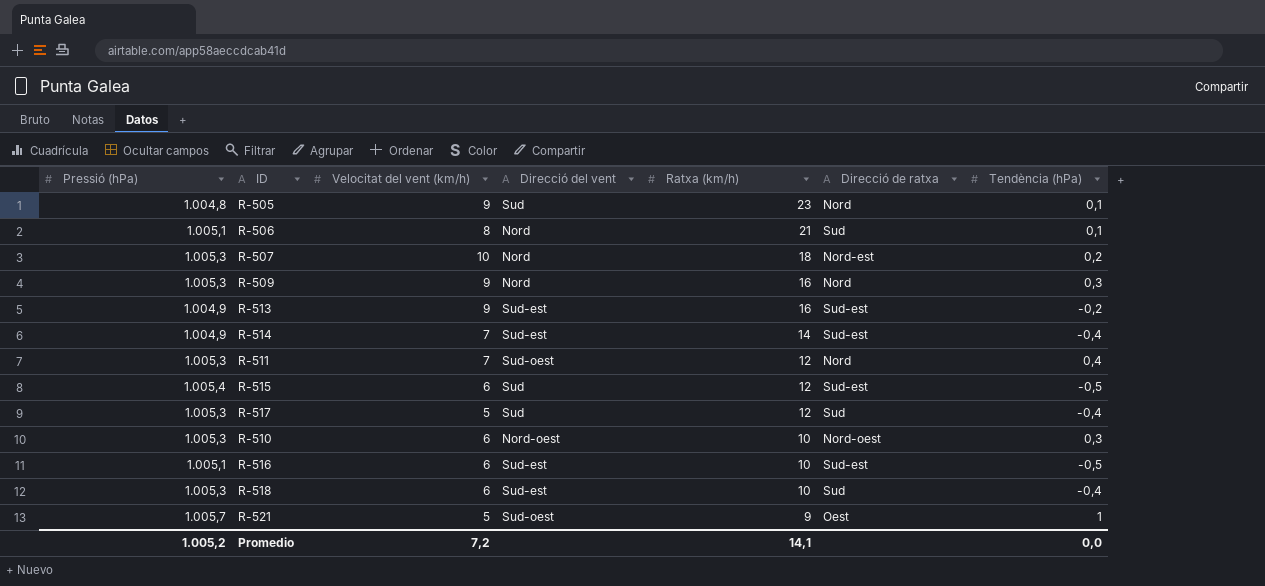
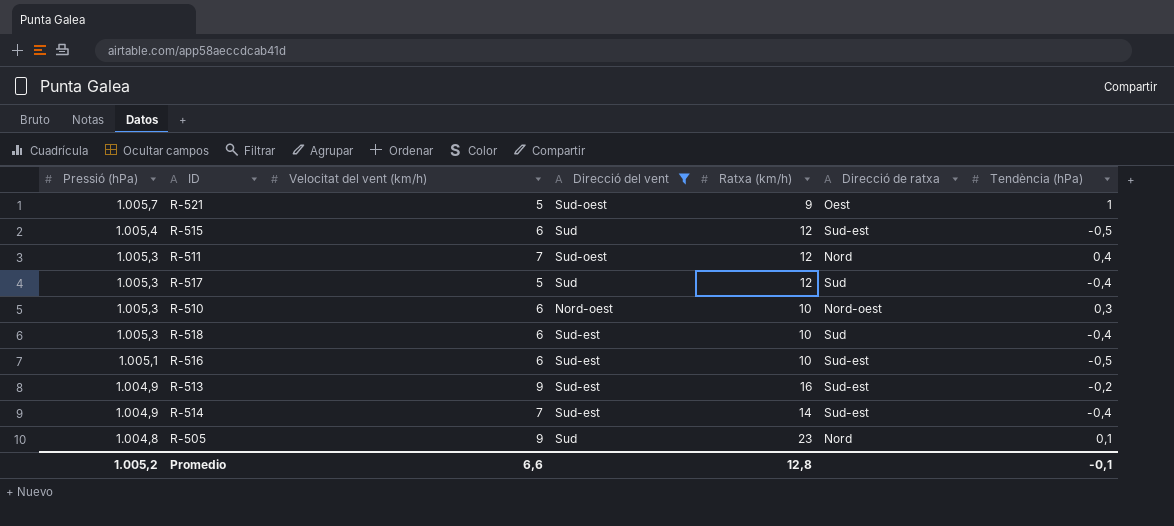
filter: none -> Direcció del vent != Nord
row order: Ratxa (km/h) descending -> Pressió (hPa) descending
Promedio | Velocitat del vent (km/h): 7,2 -> 6,6
Promedio | Ratxa (km/h): 14,1 -> 12,8
Promedio | Tendència (hPa): 0,0 -> -0,1

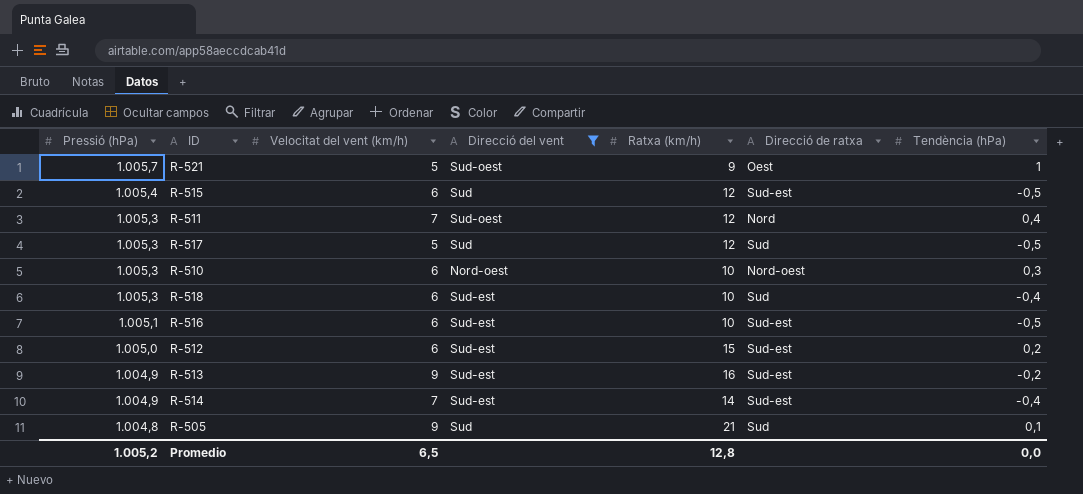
R-517 | Tendència (hPa): -0,4 -> -0,5
row R-512: none -> 1.005,0 | 6 | Sud-est | 15 | Sud-est | 0,2
R-505 | Ratxa (km/h): 23 -> 21
R-505 | Direcció de ratxa: Nord -> Sud
Promedio | Velocitat del vent (km/h): 6,6 -> 6,5
Promedio | Tendència (hPa): -0,1 -> 0,0

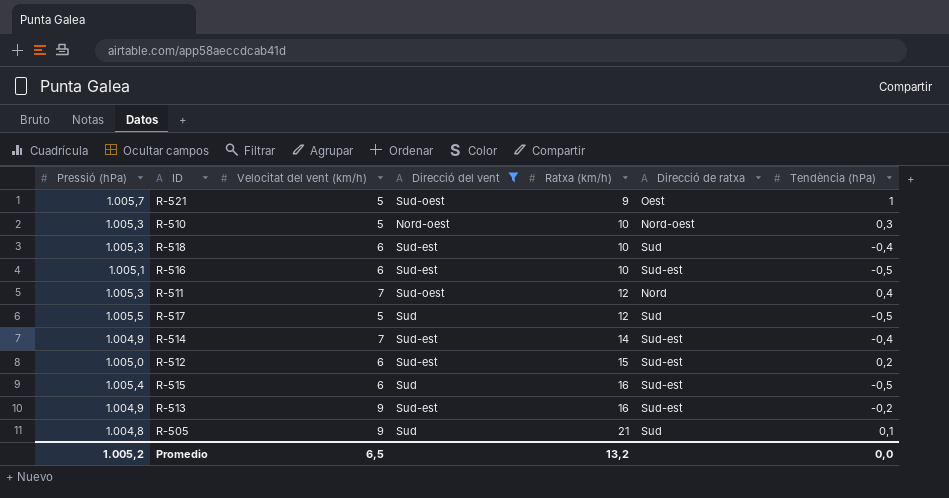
row order: Pressió (hPa) descending -> Ratxa (km/h) ascending
R-510 | Velocitat del vent (km/h): 6 -> 5
R-517 | Pressió (hPa): 1.005,3 -> 1.005,5
R-515 | Ratxa (km/h): 12 -> 16
Promedio | Ratxa (km/h): 12,8 -> 13,2

